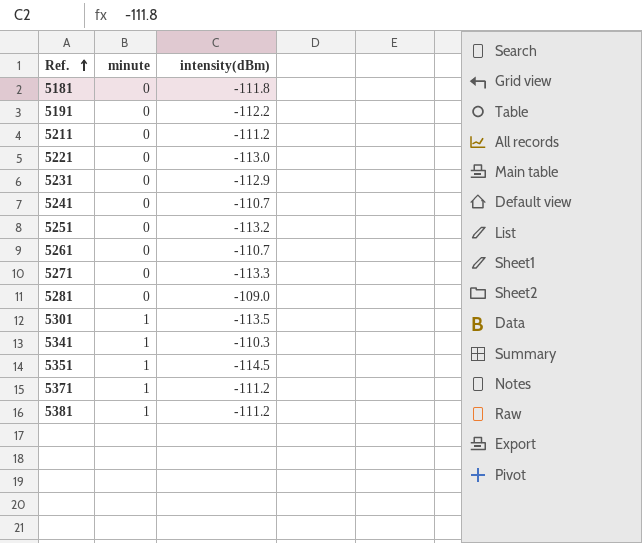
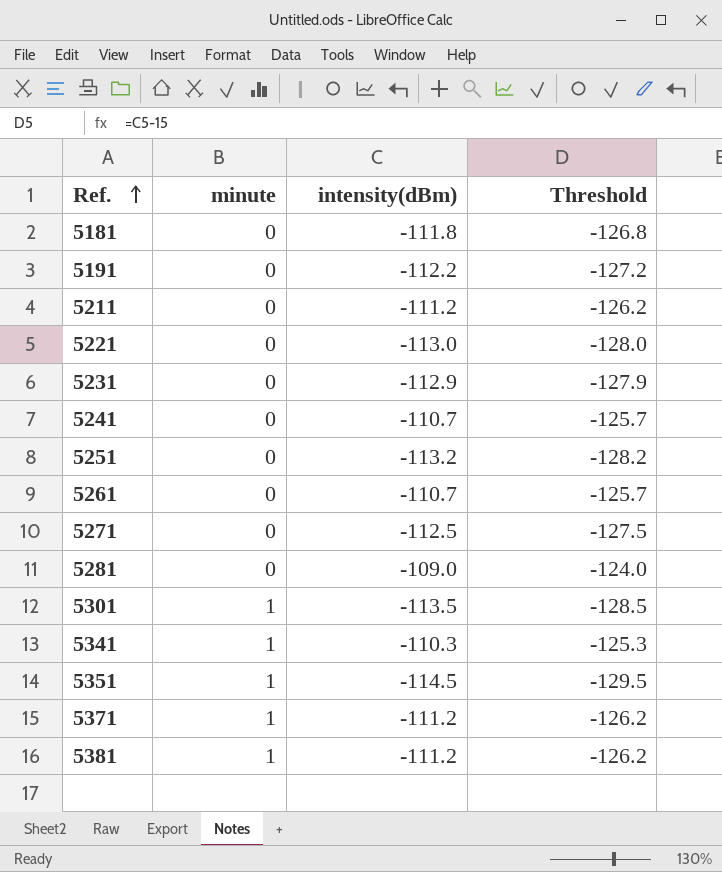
column Threshold | formula: none -> [intensity(dBm)] - 15
5271 | intensity(dBm): -113.3 -> -112.5

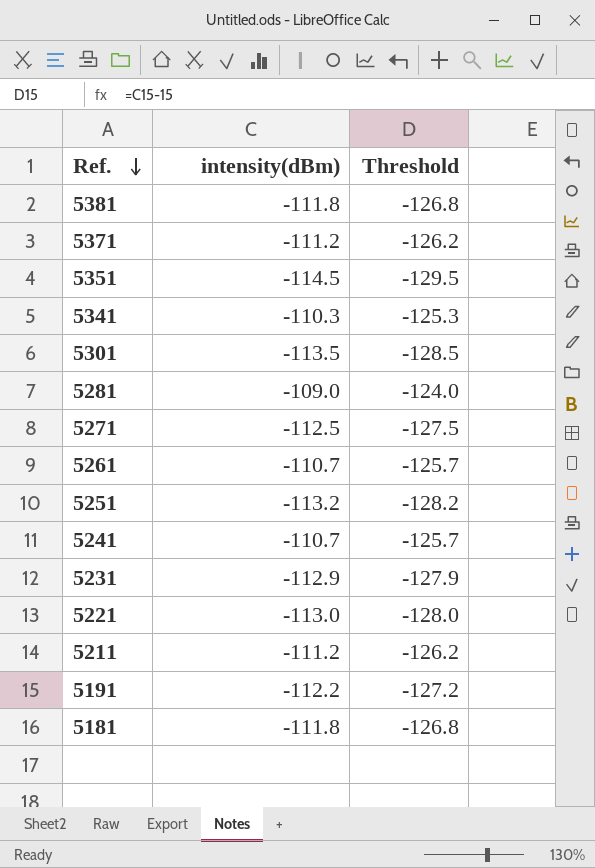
row order: Ref. ascending -> Ref. descending
column minute | position: 2 -> none
5381 | intensity(dBm): -111.2 -> -111.8
5381 | Threshold: -126.2 -> -126.8

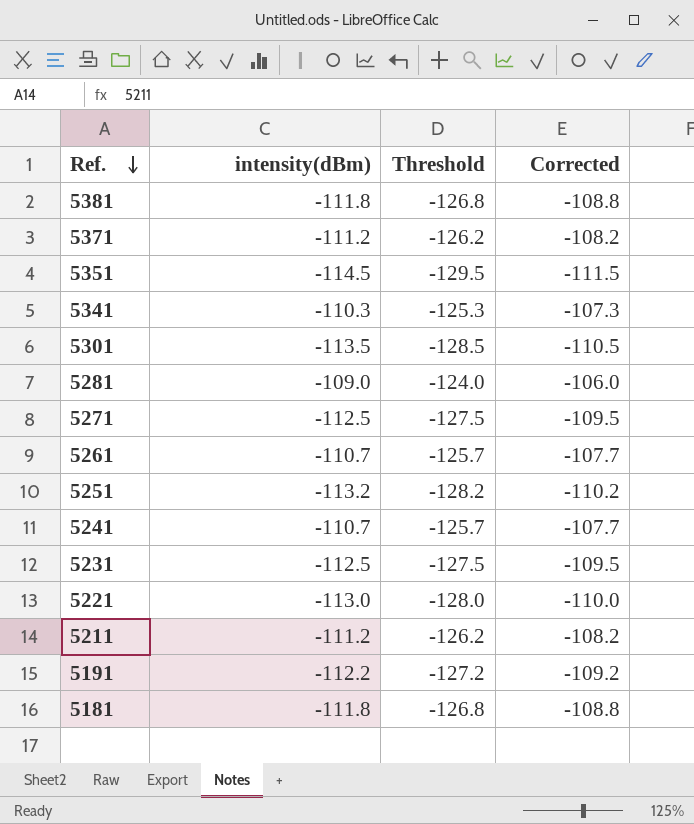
column Corrected | formula: none -> [intensity(dBm)] + 3
5231 | intensity(dBm): -112.9 -> -112.5
5231 | Threshold: -127.9 -> -127.5

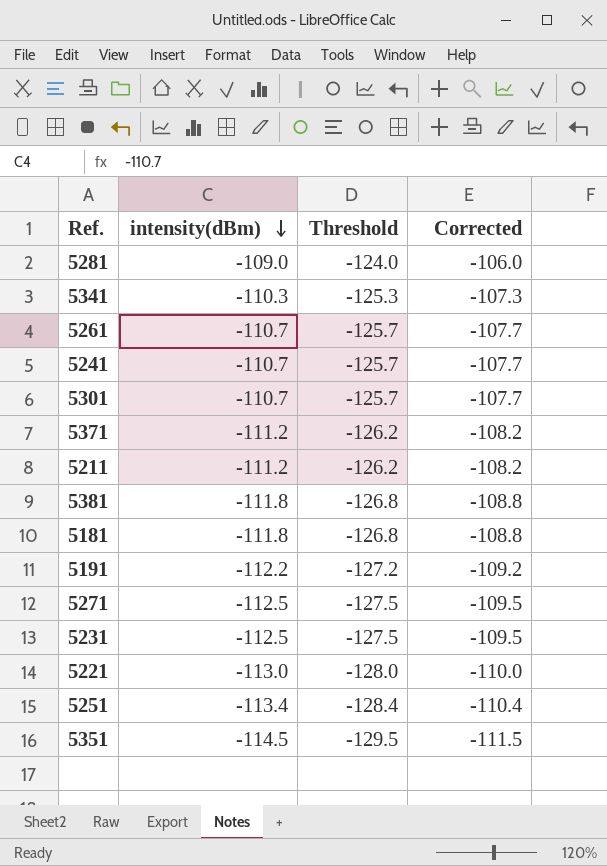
row order: Ref. descending -> intensity(dBm) descending
5301 | intensity(dBm): -113.5 -> -110.7
5301 | Threshold: -128.5 -> -125.7
5301 | Corrected: -110.5 -> -107.7
5251 | intensity(dBm): -113.2 -> -113.4
5251 | Threshold: -128.2 -> -128.4
5251 | Corrected: -110.2 -> -110.4

